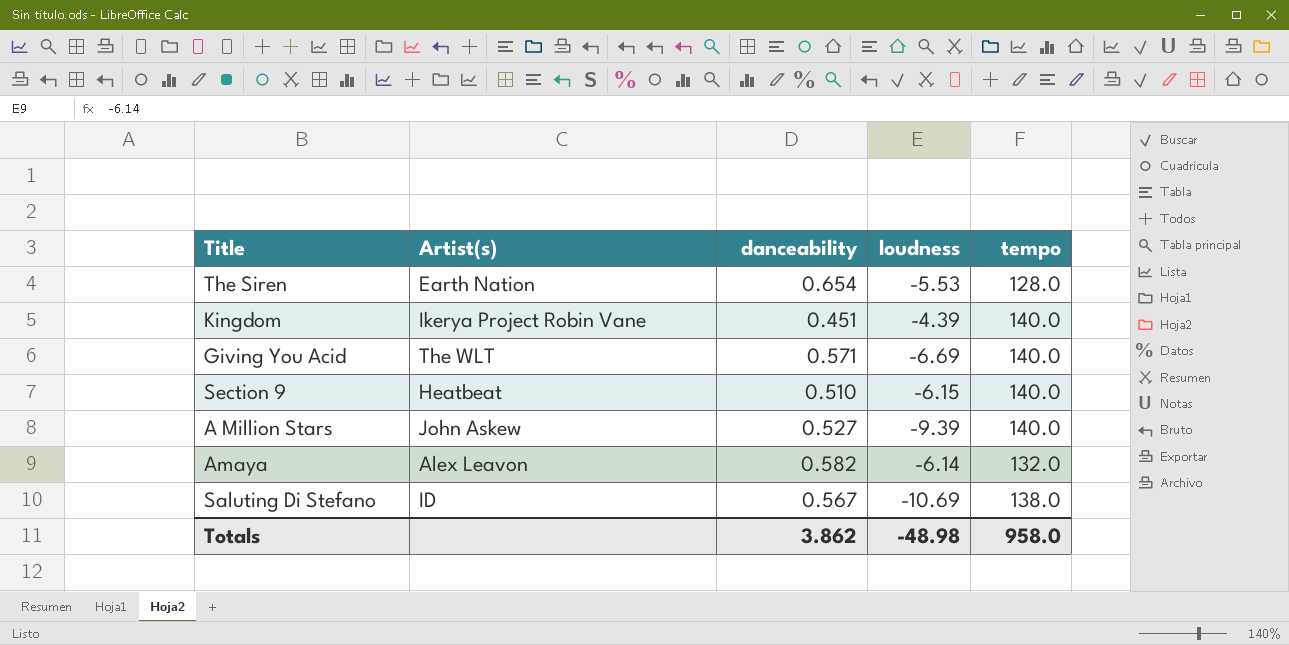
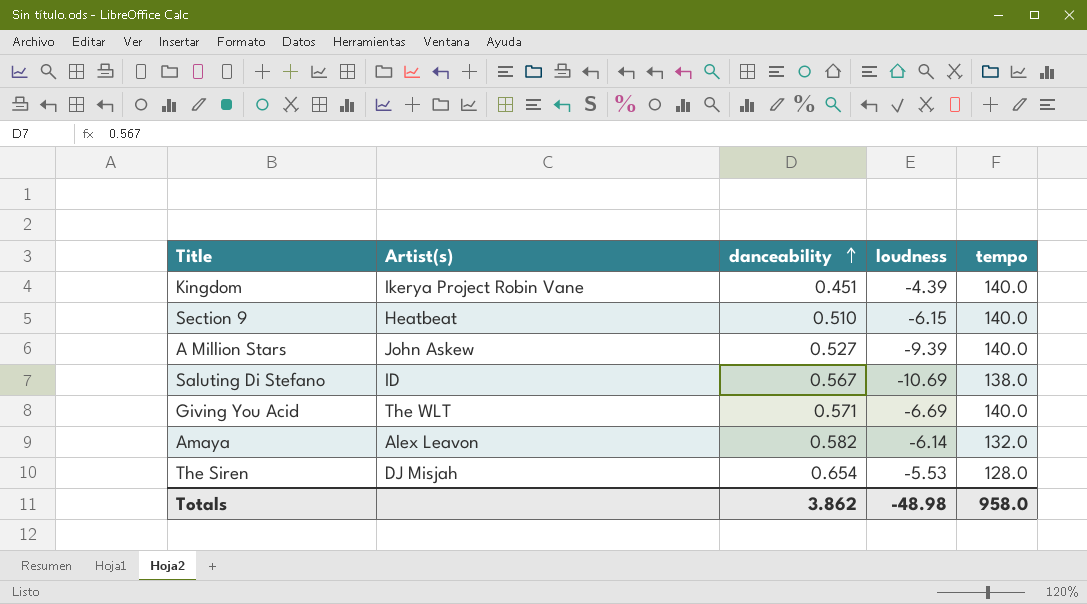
row order: none -> danceability ascending
The Siren | Artist(s): Earth Nation -> DJ Misjah

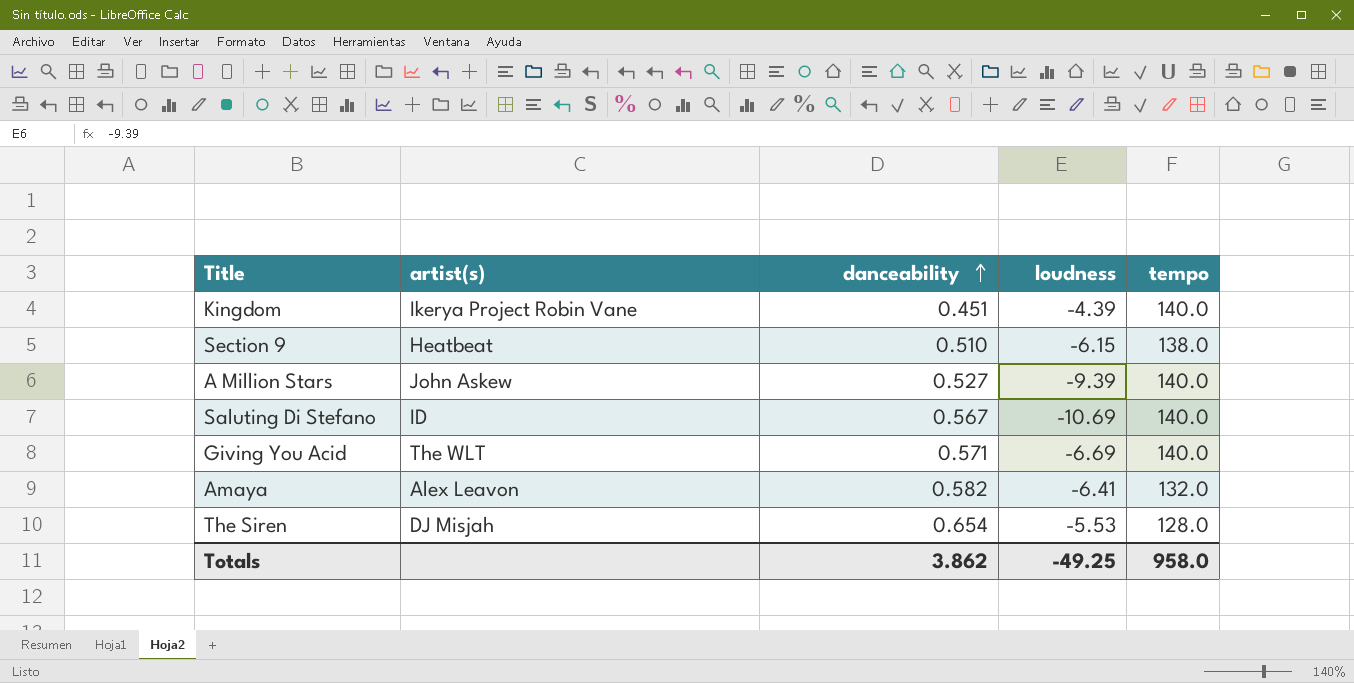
column name: Artist(s) -> artist(s)
Section 9 | tempo: 140.0 -> 138.0
Saluting Di Stefano | tempo: 138.0 -> 140.0
Amaya | loudness: -6.14 -> -6.41
Totals | loudness: -48.98 -> -49.25

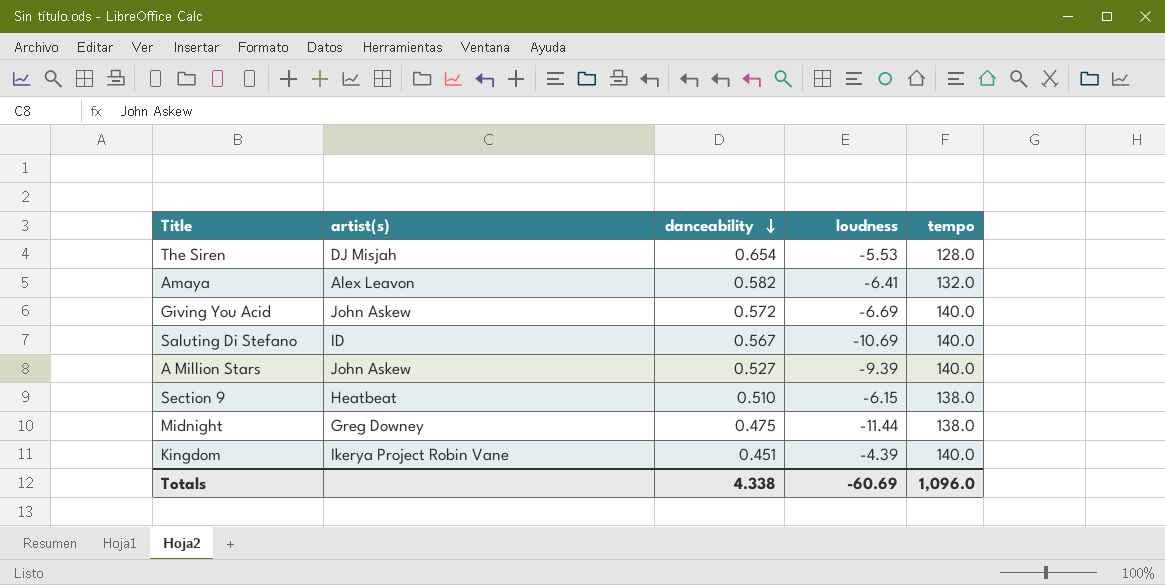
row order: danceability ascending -> danceability descending
Giving You Acid | artist(s): The WLT -> John Askew
Giving You Acid | danceability: 0.571 -> 0.572
row Midnight: none -> Greg Downey | 0.475 | -11.44 | 138.0
Totals | danceability: 3.862 -> 4.338
Totals | loudness: -49.25 -> -60.69
Totals | tempo: 958.0 -> 1,096.0

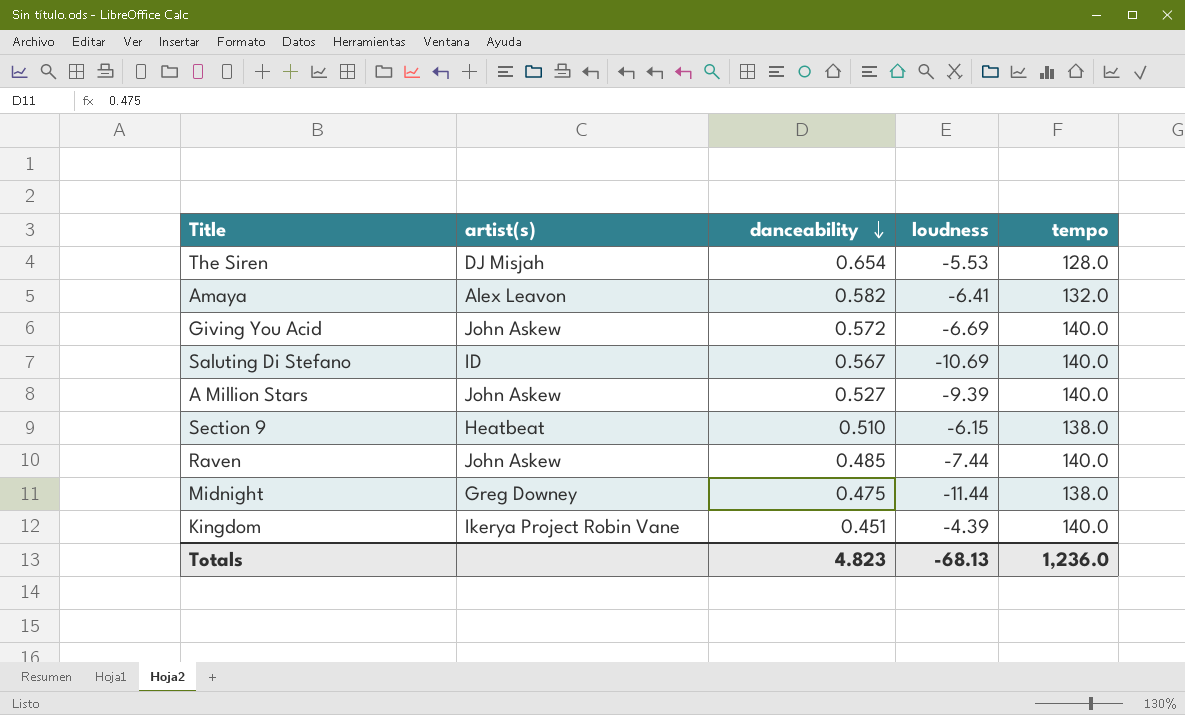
row Raven: none -> John Askew | 0.485 | -7.44 | 140.0
Totals | danceability: 4.338 -> 4.823
Totals | loudness: -60.69 -> -68.13
Totals | tempo: 1,096.0 -> 1,236.0

